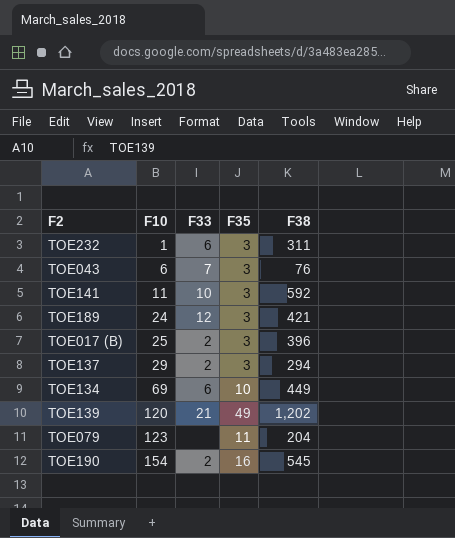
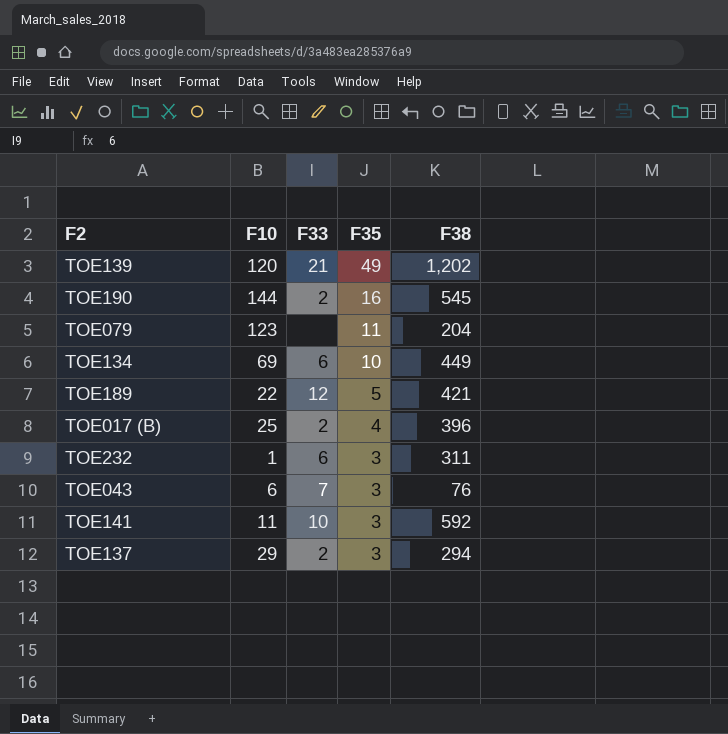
row order: F10 ascending -> F35 descending
TOE190 | F10: 154 -> 144
TOE189 | F10: 24 -> 22
TOE189 | F35: 3 -> 5
TOE017 (B) | F35: 3 -> 4

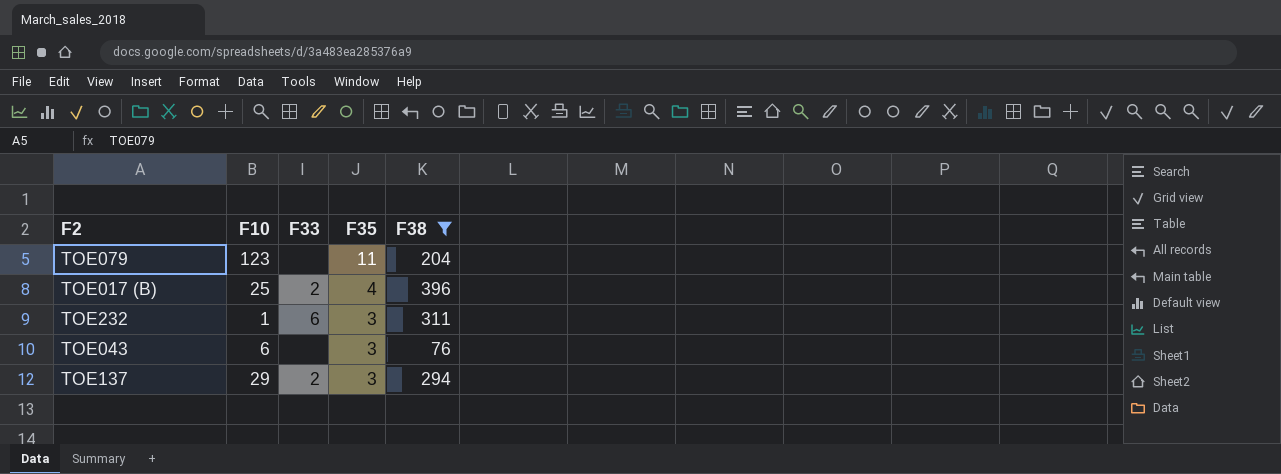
filter: none -> F38 <= 396
TOE043 | F33: 7 -> none

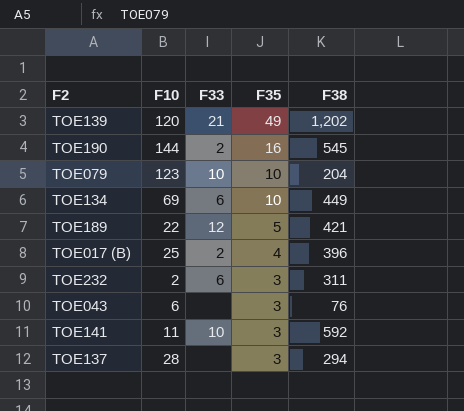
filter: F38 <= 396 -> none
TOE079 | F33: none -> 10
TOE079 | F35: 11 -> 10
TOE232 | F10: 1 -> 2
TOE137 | F10: 29 -> 28
TOE137 | F33: 2 -> none

